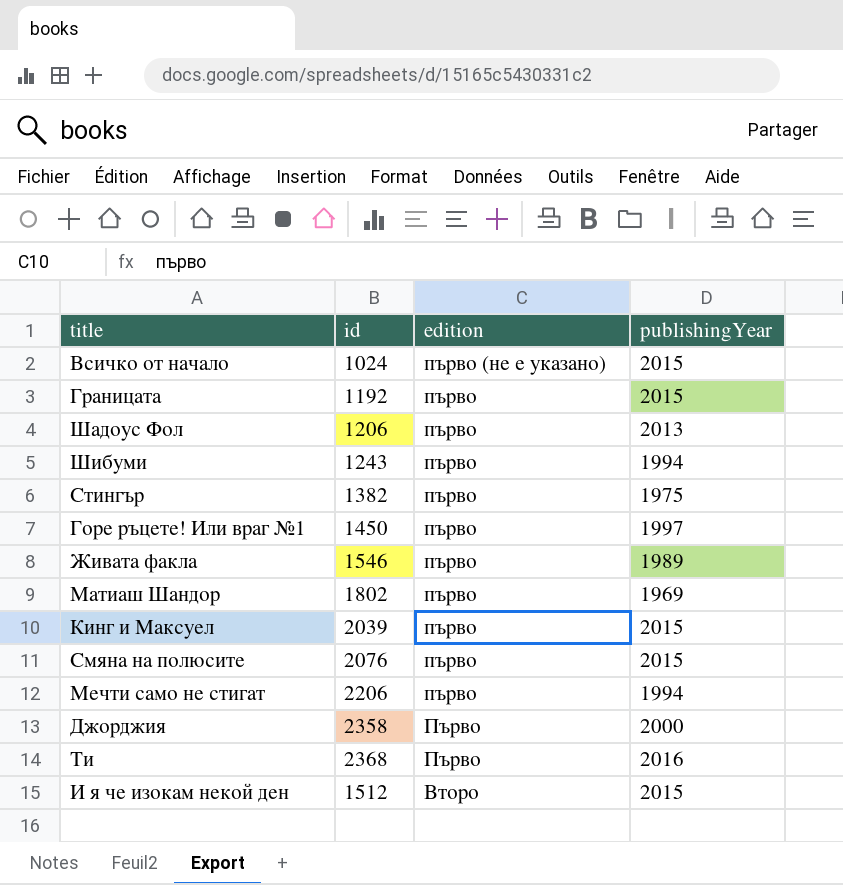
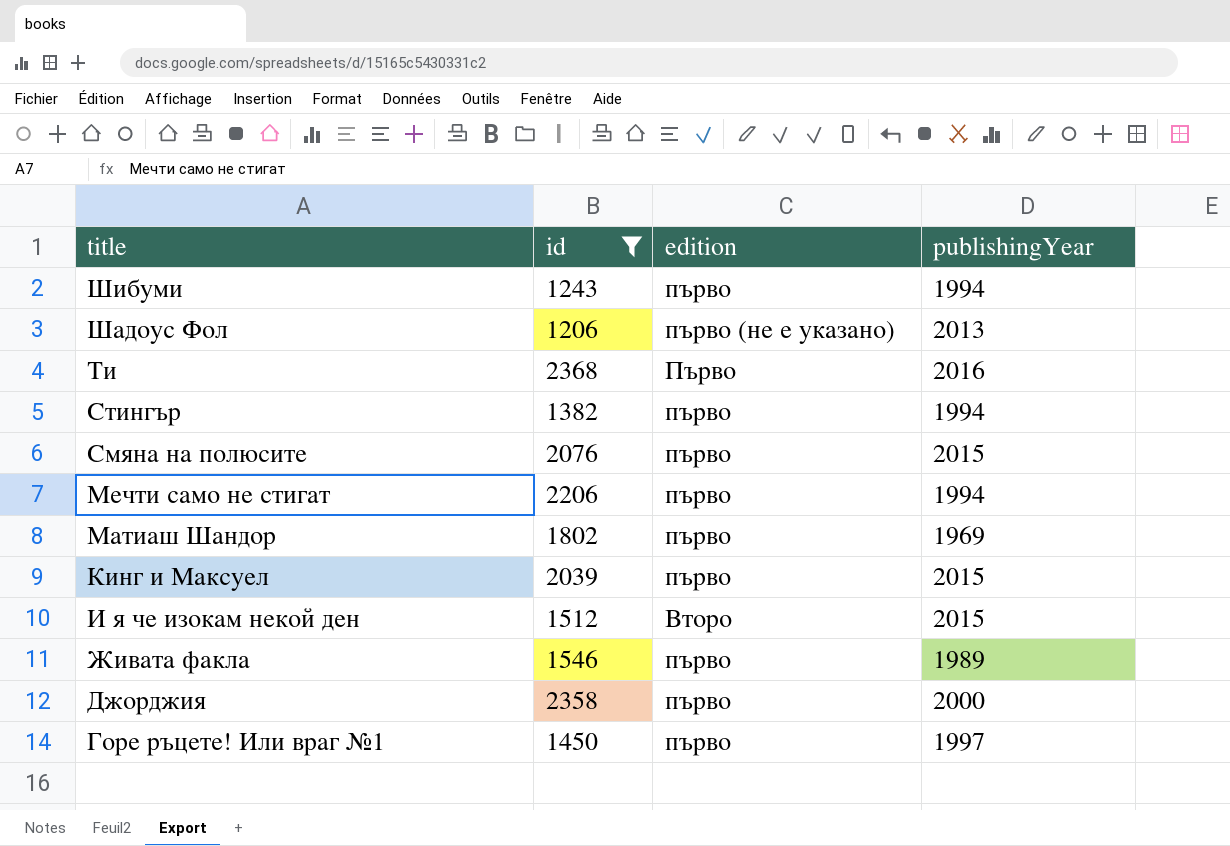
filter: none -> id >= 1206
row order: edition descending -> title descending
Шадоус Фол | edition: първо -> първо (не е указано)
Стингър | publishingYear: 1975 -> 1994
Джорджия | edition: Първо -> първо

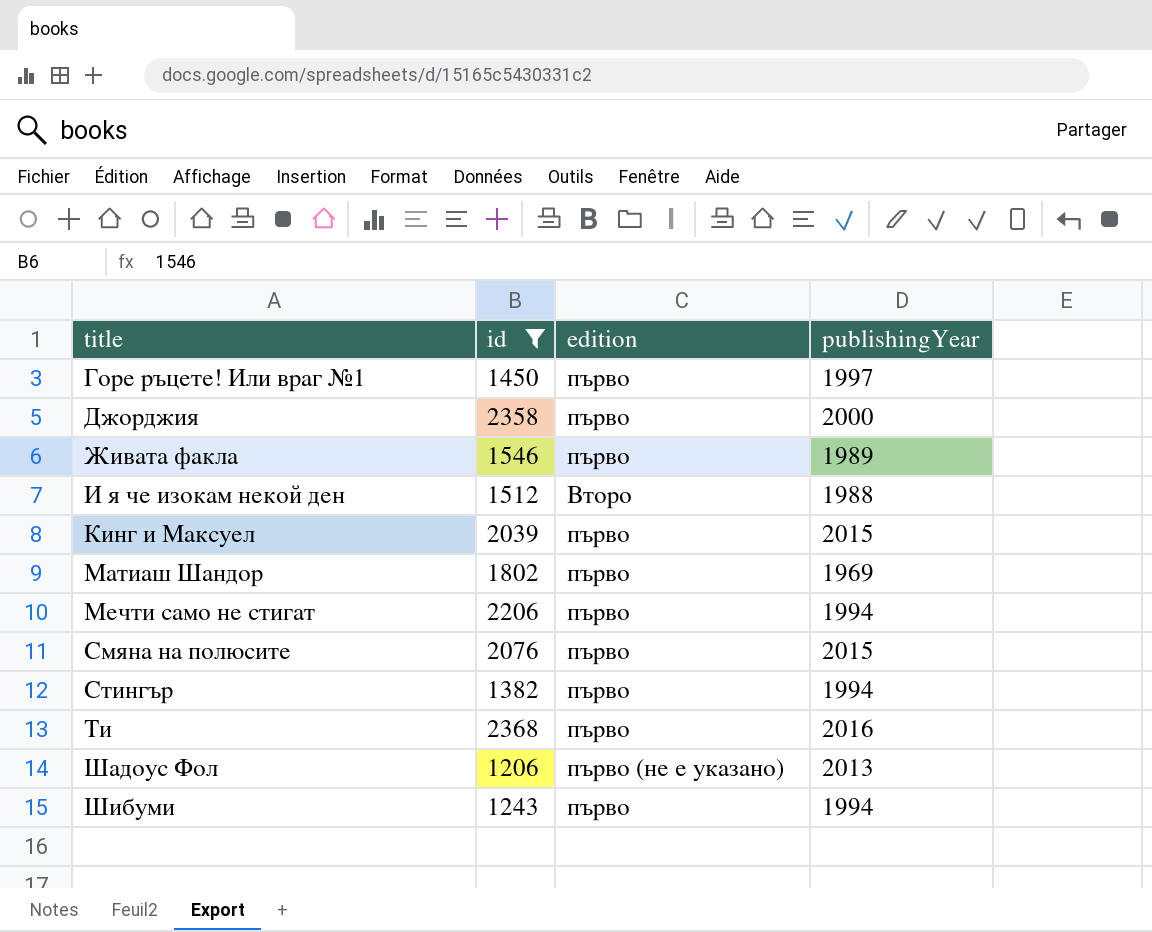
row order: title descending -> title ascending
И я че изокам некой ден | publishingYear: 2015 -> 1988
Ти | edition: Първо -> първо

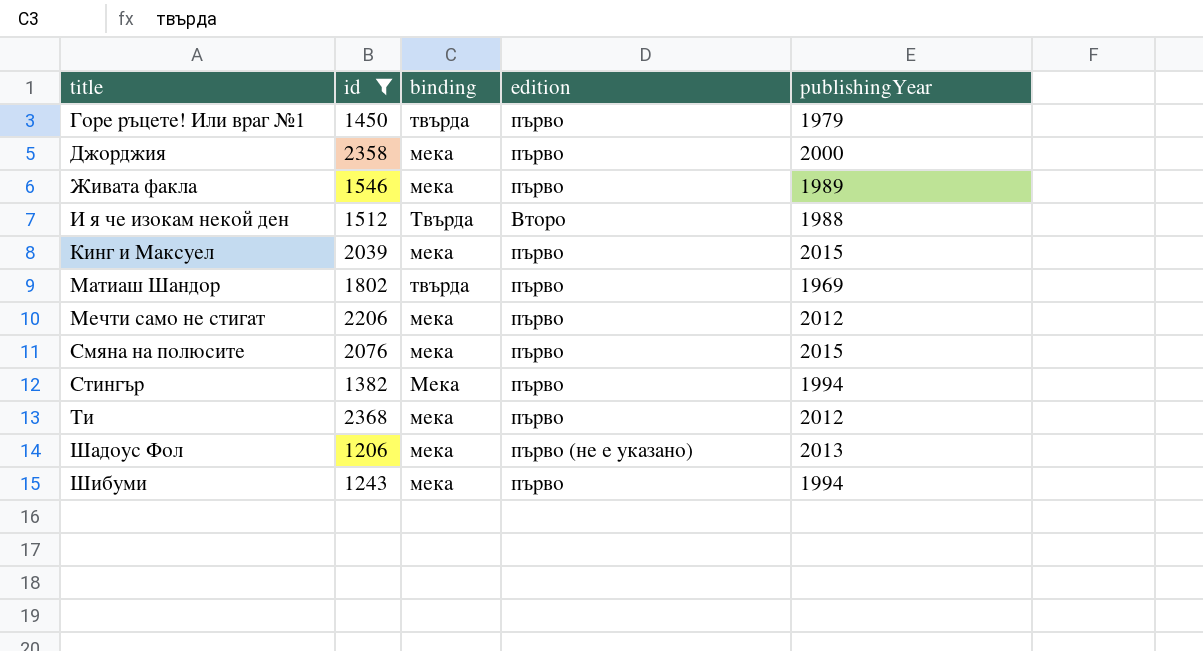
column binding | position: none -> 3
Горе ръцете! Или враг №1 | publishingYear: 1997 -> 1979
Мечти само не стигат | publishingYear: 1994 -> 2012
Ти | publishingYear: 2016 -> 2012

